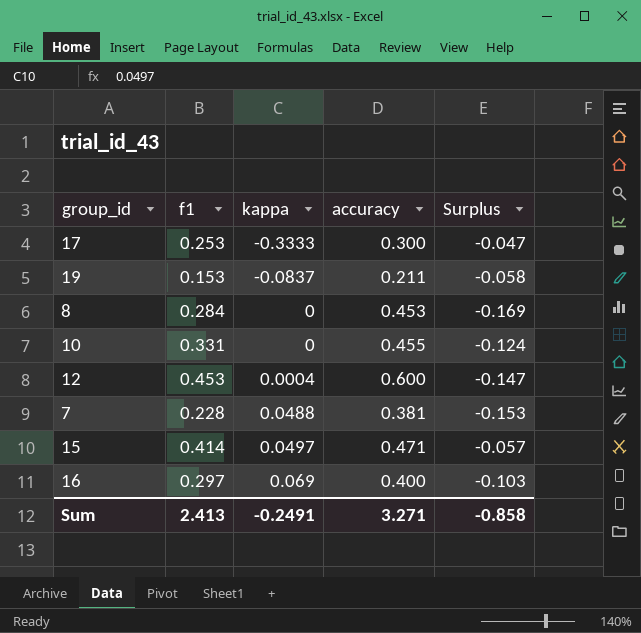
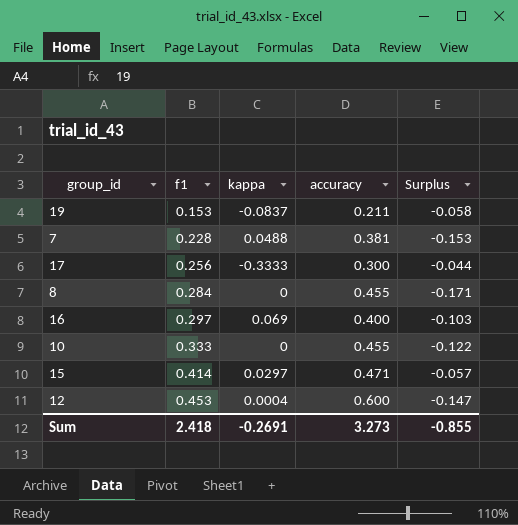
row order: kappa ascending -> f1 ascending
17 | f1: 0.253 -> 0.256
17 | Surplus: -0.047 -> -0.044
8 | accuracy: 0.453 -> 0.455
8 | Surplus: -0.169 -> -0.171
10 | f1: 0.331 -> 0.333
10 | Surplus: -0.124 -> -0.122
15 | kappa: 0.0497 -> 0.0297
Sum | f1: 2.413 -> 2.418
Sum | kappa: -0.2491 -> -0.2691
Sum | accuracy: 3.271 -> 3.273
Sum | Surplus: -0.858 -> -0.855

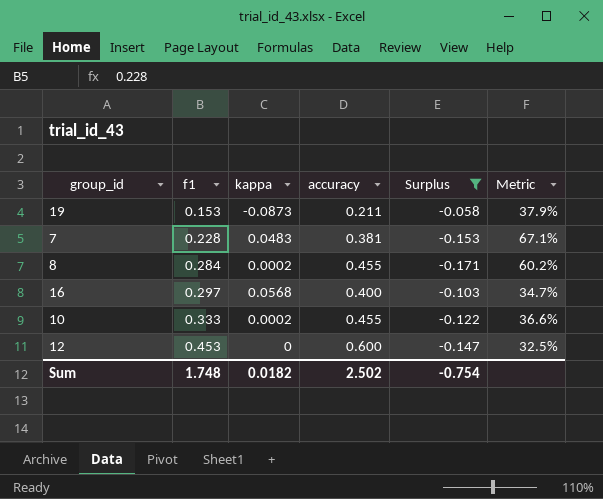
filter: none -> Surplus <= -0.058
column Metric | formula: none -> ([accuracy] - [f1]) / [f1]
19 | kappa: -0.0837 -> -0.0873
7 | kappa: 0.0488 -> 0.0483
8 | kappa: 0 -> 0.0002
16 | kappa: 0.069 -> 0.0568
10 | kappa: 0 -> 0.0002
12 | kappa: 0.0004 -> 0
Sum | f1: 2.418 -> 1.748
Sum | kappa: -0.2691 -> 0.0182
Sum | accuracy: 3.273 -> 2.502
Sum | Surplus: -0.855 -> -0.754

